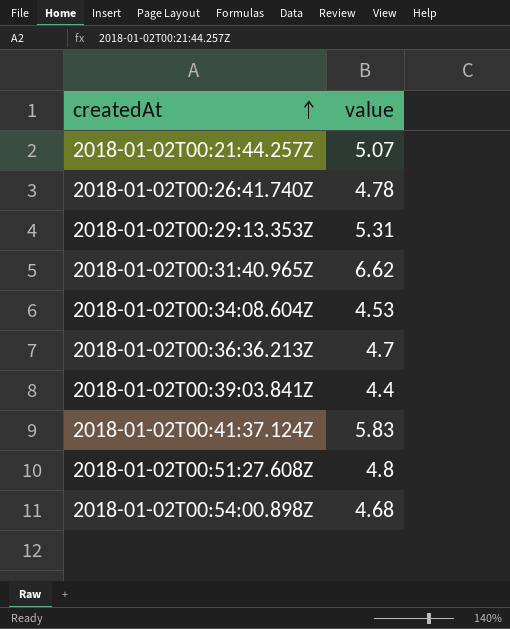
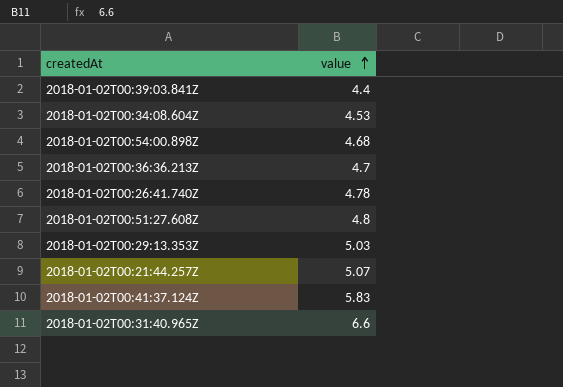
row order: createdAt ascending -> value ascending
2018-01-02T00:29:13.353Z | value: 5.31 -> 5.03
2018-01-02T00:31:40.965Z | value: 6.62 -> 6.6

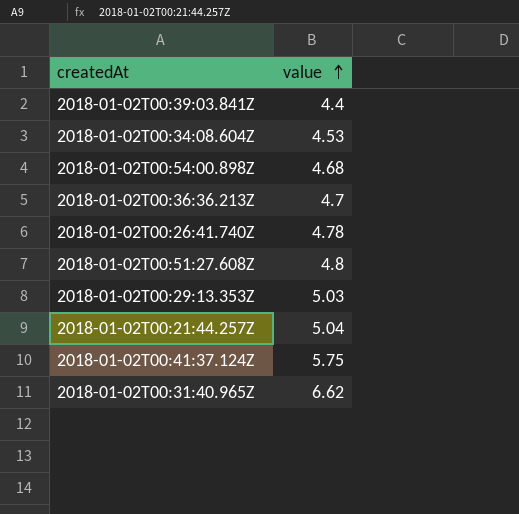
2018-01-02T00:21:44.257Z | value: 5.07 -> 5.04
2018-01-02T00:41:37.124Z | value: 5.83 -> 5.75
2018-01-02T00:31:40.965Z | value: 6.6 -> 6.62

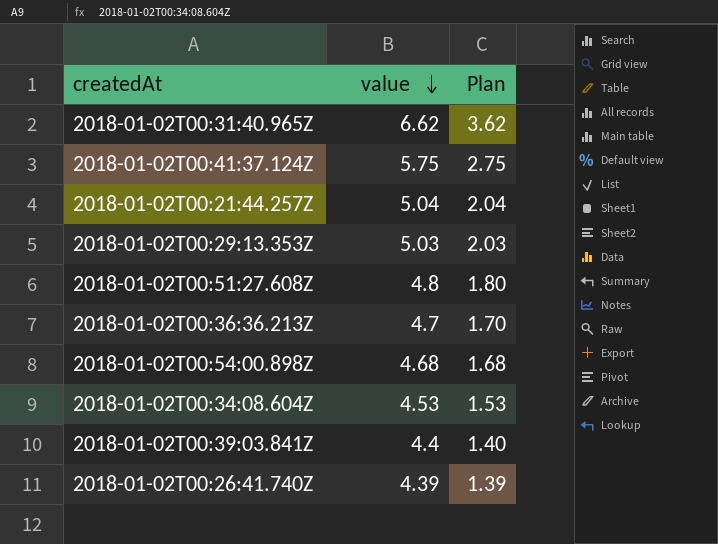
row order: value ascending -> value descending
column Plan | formula: none -> [value] - 3
2018-01-02T00:26:41.740Z | value: 4.78 -> 4.39

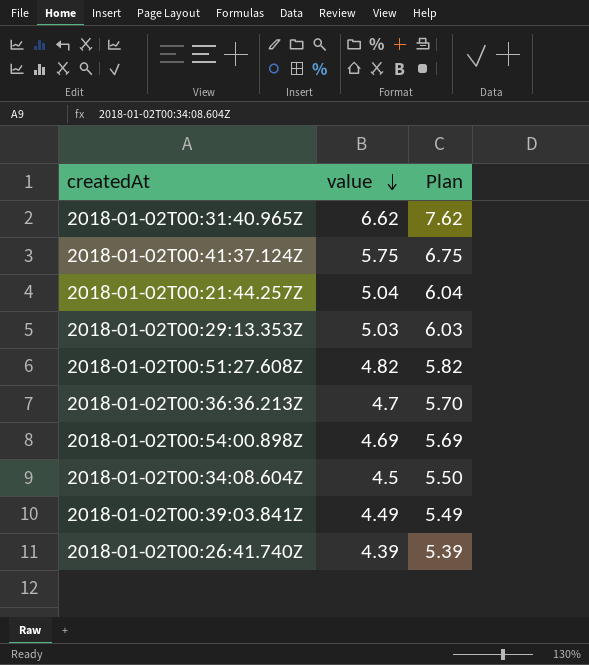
column Plan | formula: [value] - 3 -> [value] + 1
2018-01-02T00:51:27.608Z | value: 4.8 -> 4.82
2018-01-02T00:54:00.898Z | value: 4.68 -> 4.69
2018-01-02T00:34:08.604Z | value: 4.53 -> 4.5
2018-01-02T00:39:03.841Z | value: 4.4 -> 4.49

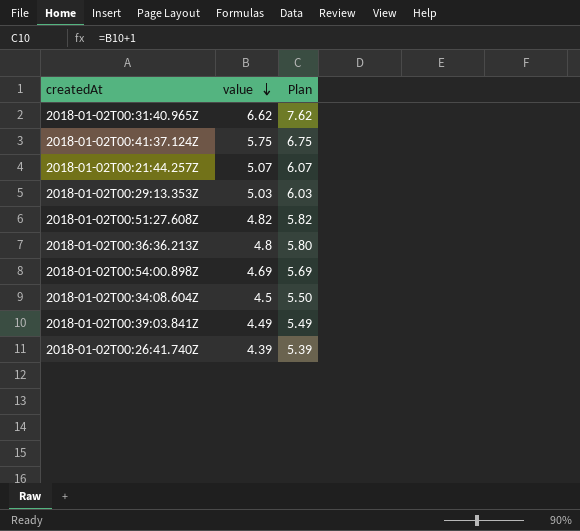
2018-01-02T00:21:44.257Z | value: 5.04 -> 5.07
2018-01-02T00:21:44.257Z | Plan: 6.04 -> 6.07
2018-01-02T00:36:36.213Z | value: 4.7 -> 4.8
2018-01-02T00:36:36.213Z | Plan: 5.70 -> 5.80

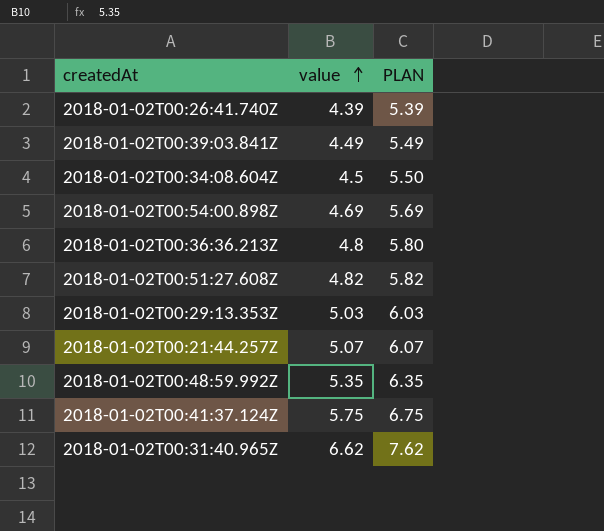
row order: value descending -> value ascending
column name: Plan -> PLAN
row 2018-01-02T00:48:59.992Z: none -> 5.35 | 6.35

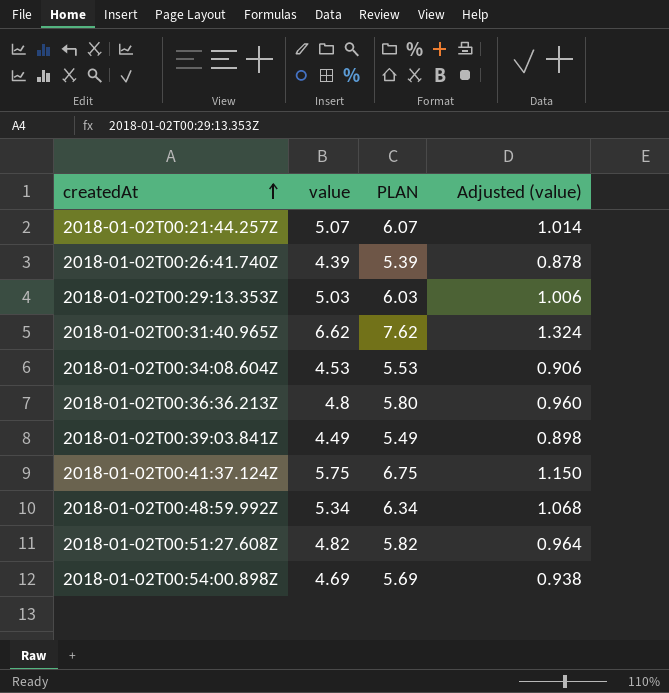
row order: value ascending -> createdAt ascending
column Adjusted (value) | formula: none -> [value] * 0.2
2018-01-02T00:34:08.604Z | value: 4.5 -> 4.53
2018-01-02T00:34:08.604Z | PLAN: 5.50 -> 5.53
2018-01-02T00:48:59.992Z | value: 5.35 -> 5.34
2018-01-02T00:48:59.992Z | PLAN: 6.35 -> 6.34

